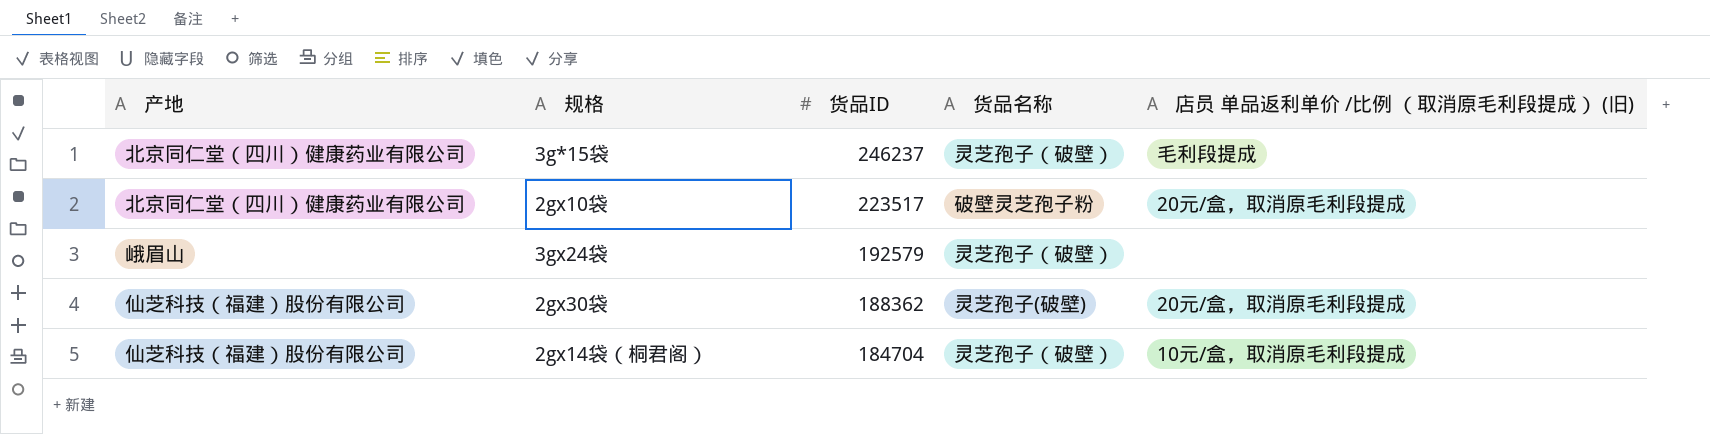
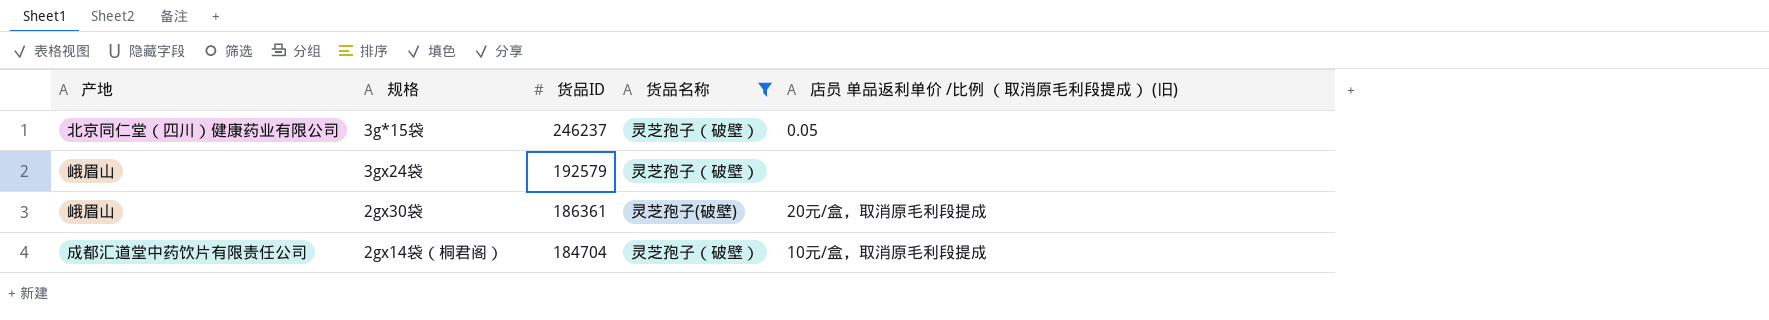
filter: none -> 货品名称 != 破壁灵芝孢子粉
3g*15袋 | 店员 单品返利单价 /比例 （取消原毛利段提成） (旧): 毛利段提成 -> 0.05
2gx30袋 | 产地: 仙芝科技（福建）股份有限公司 -> 峨眉山
2gx30袋 | 货品ID: 188362 -> 186361
2gx14袋（桐君阁） | 产地: 仙芝科技（福建）股份有限公司 -> 成都汇道堂中药饮片有限责任公司

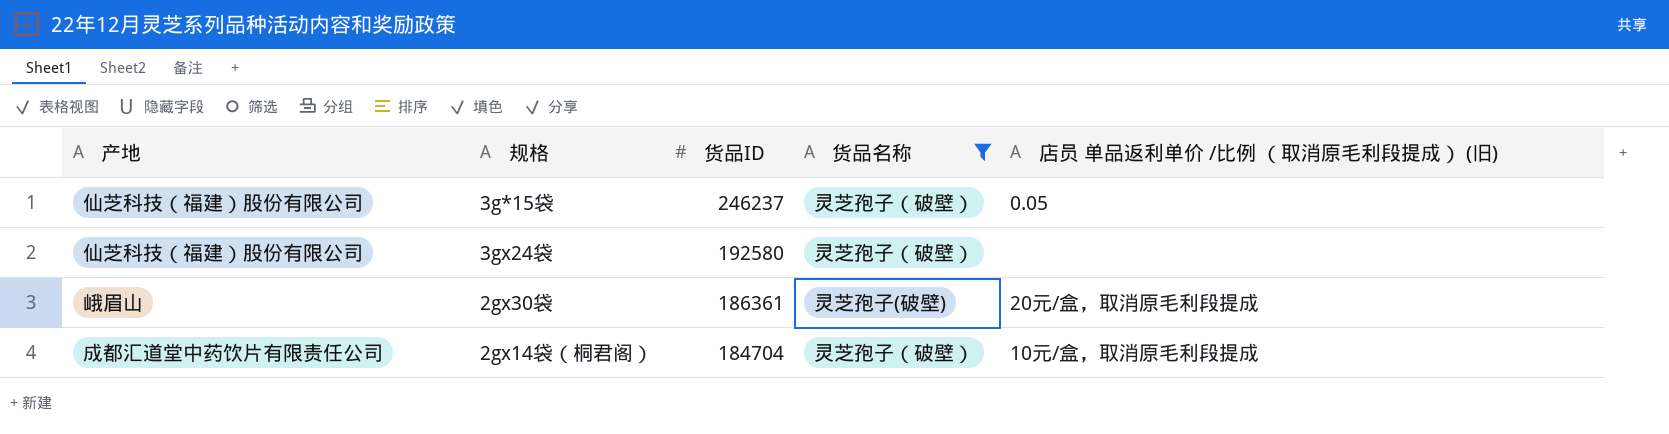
3g*15袋 | 产地: 北京同仁堂（四川）健康药业有限公司 -> 仙芝科技（福建）股份有限公司
3gx24袋 | 产地: 峨眉山 -> 仙芝科技（福建）股份有限公司
3gx24袋 | 货品ID: 192579 -> 192580

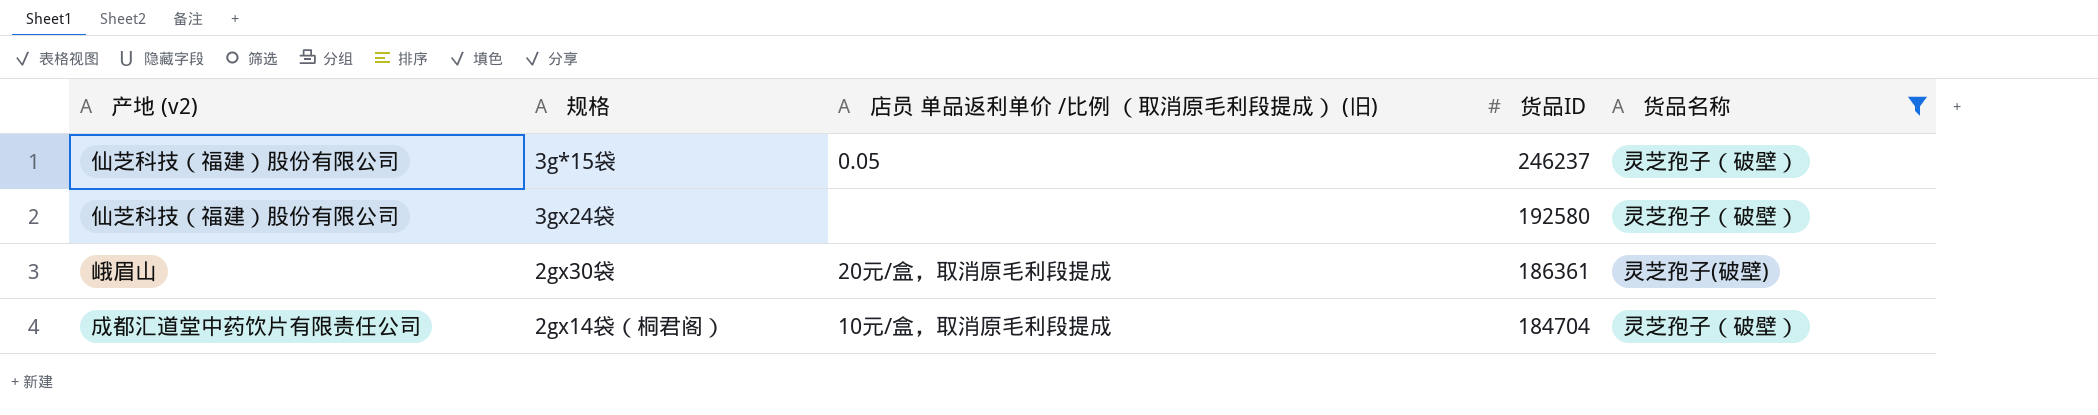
column name: 产地 -> 产地 (v2)
column 店员 单品返利单价 /比例 （取消原毛利段提成） (旧) | position: 5 -> 3

